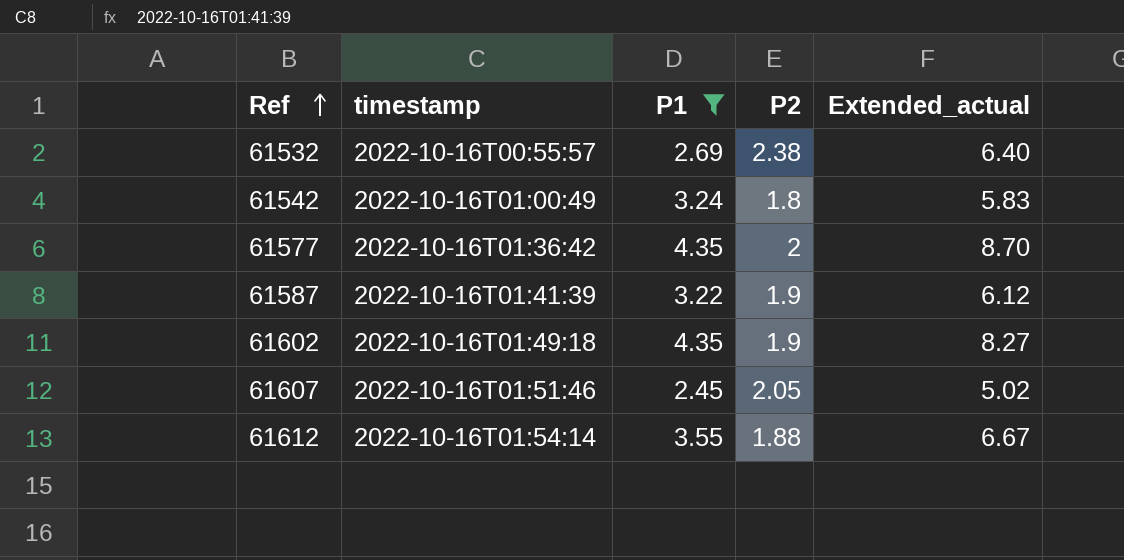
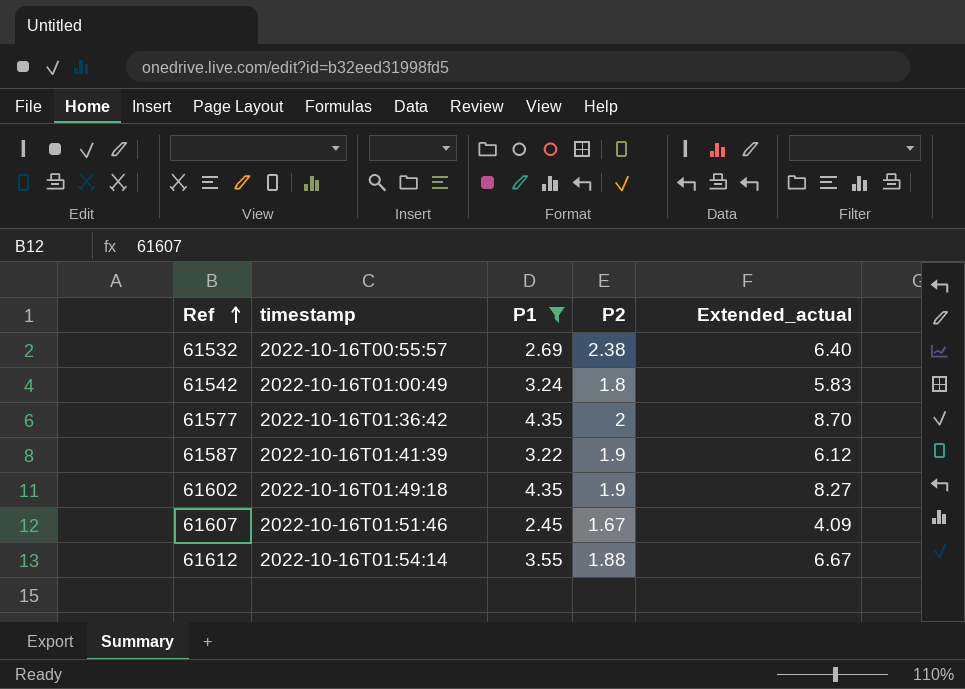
61607 | P2: 2.05 -> 1.67
61607 | Extended_actual: 5.02 -> 4.09

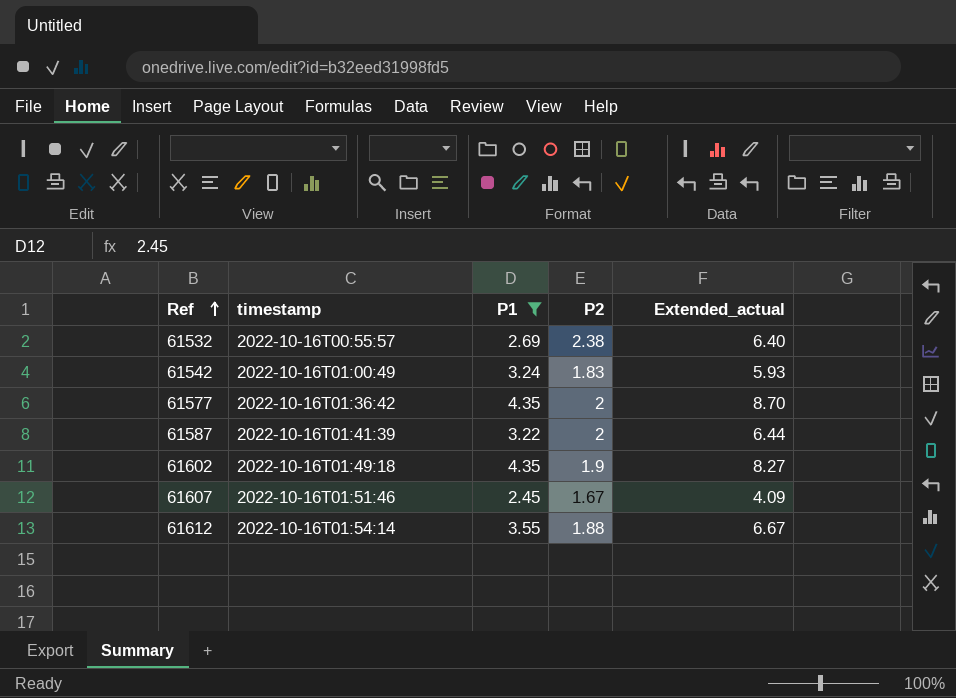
61542 | P2: 1.8 -> 1.83
61542 | Extended_actual: 5.83 -> 5.93
61587 | P2: 1.9 -> 2
61587 | Extended_actual: 6.12 -> 6.44

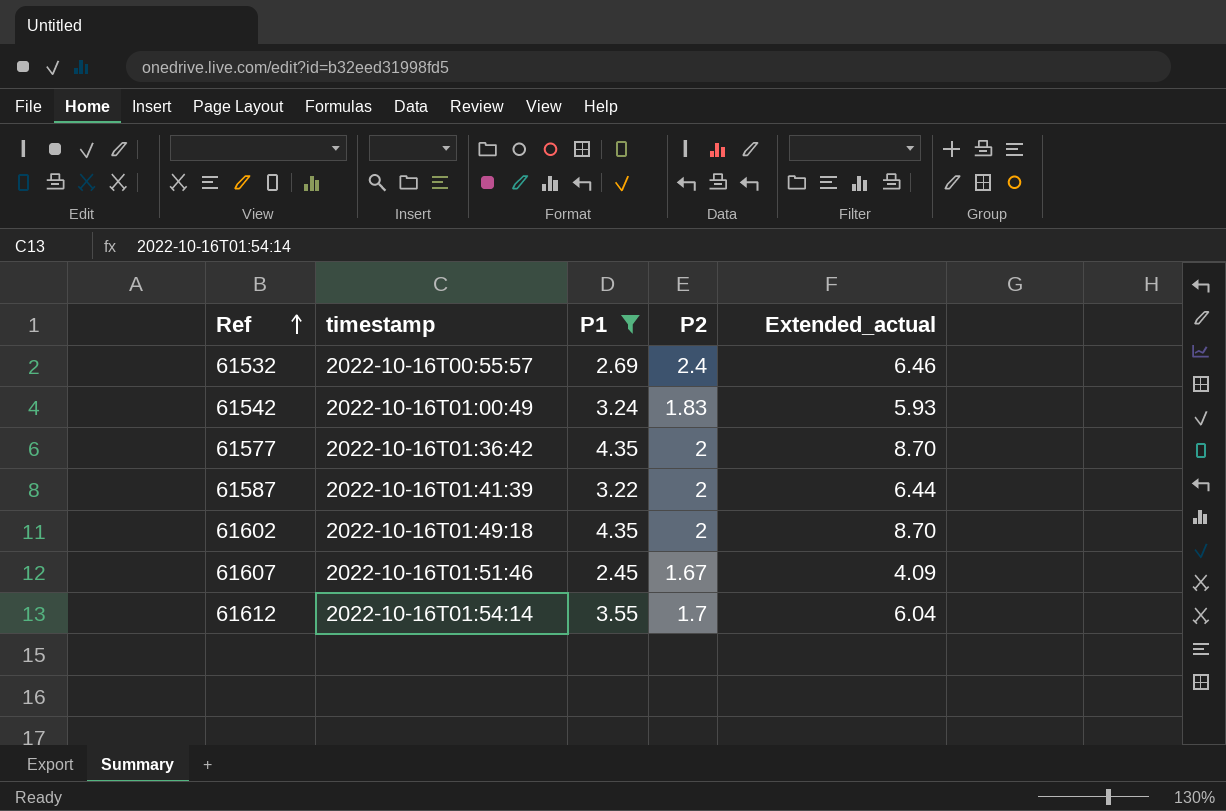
61532 | P2: 2.38 -> 2.4
61532 | Extended_actual: 6.40 -> 6.46
61602 | P2: 1.9 -> 2
61602 | Extended_actual: 8.27 -> 8.70
61612 | P2: 1.88 -> 1.7
61612 | Extended_actual: 6.67 -> 6.04

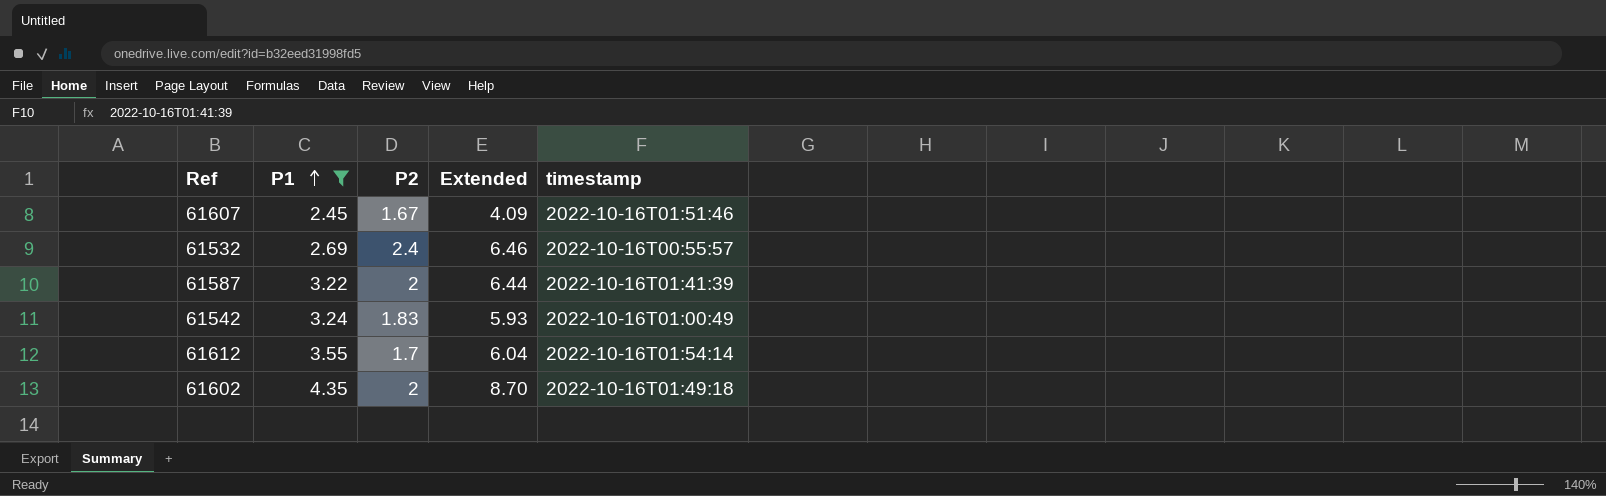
row order: Ref ascending -> P1 ascending
column name: Extended_actual -> Extended
column timestamp | position: 2 -> 5
row 61577: 2022-10-16T01:36:42 | 4.35 | 2 | 8.70 -> none

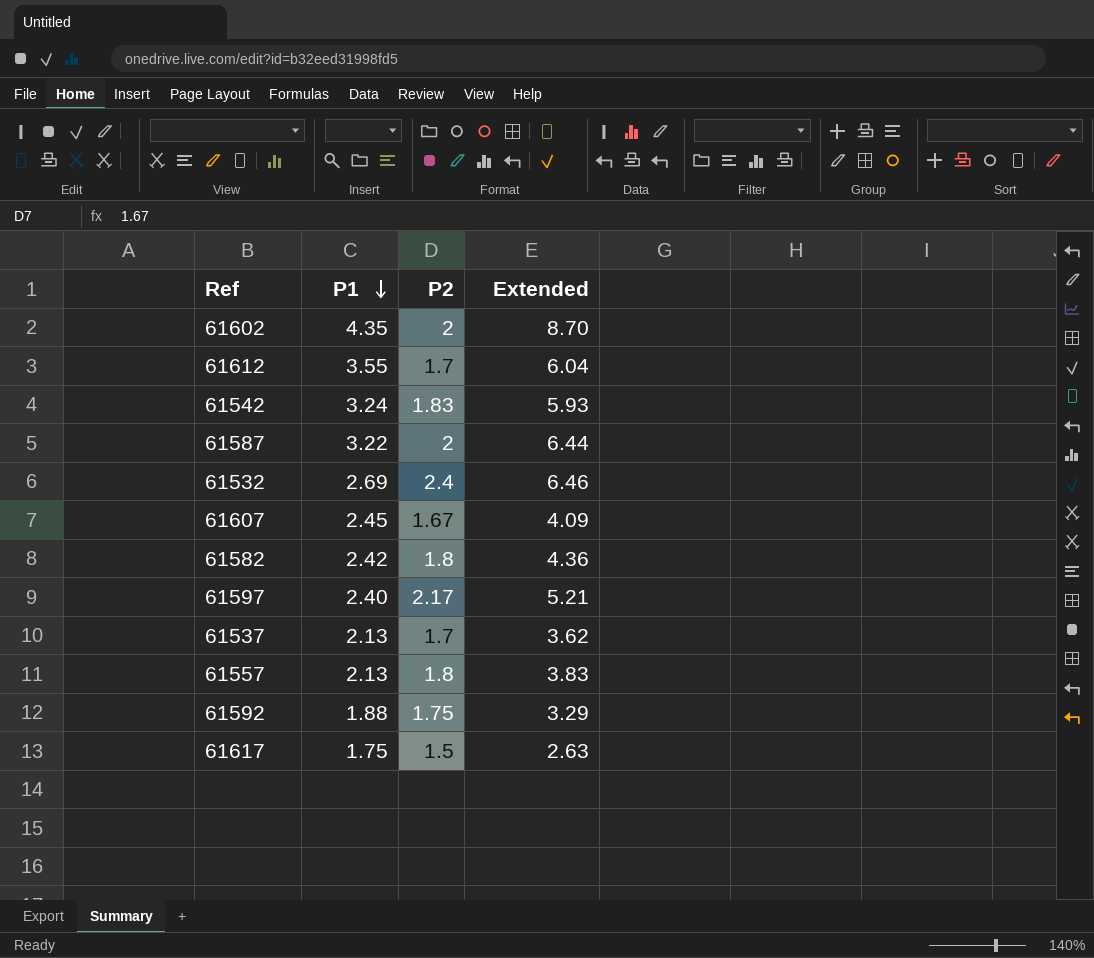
filter: P1 >= 2.45 -> none
row order: P1 ascending -> P1 descending
column timestamp | position: 5 -> none

